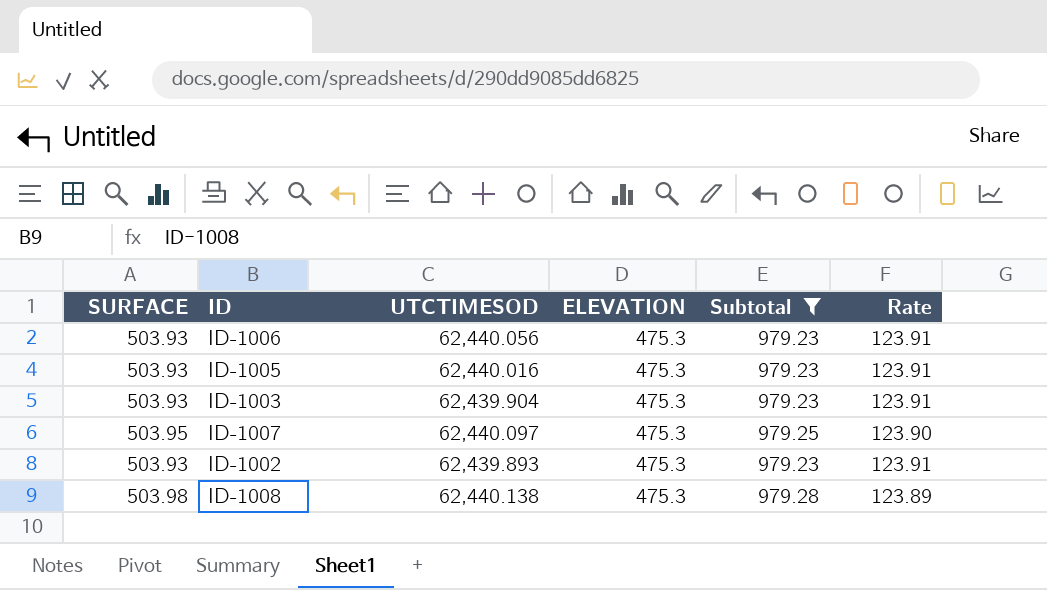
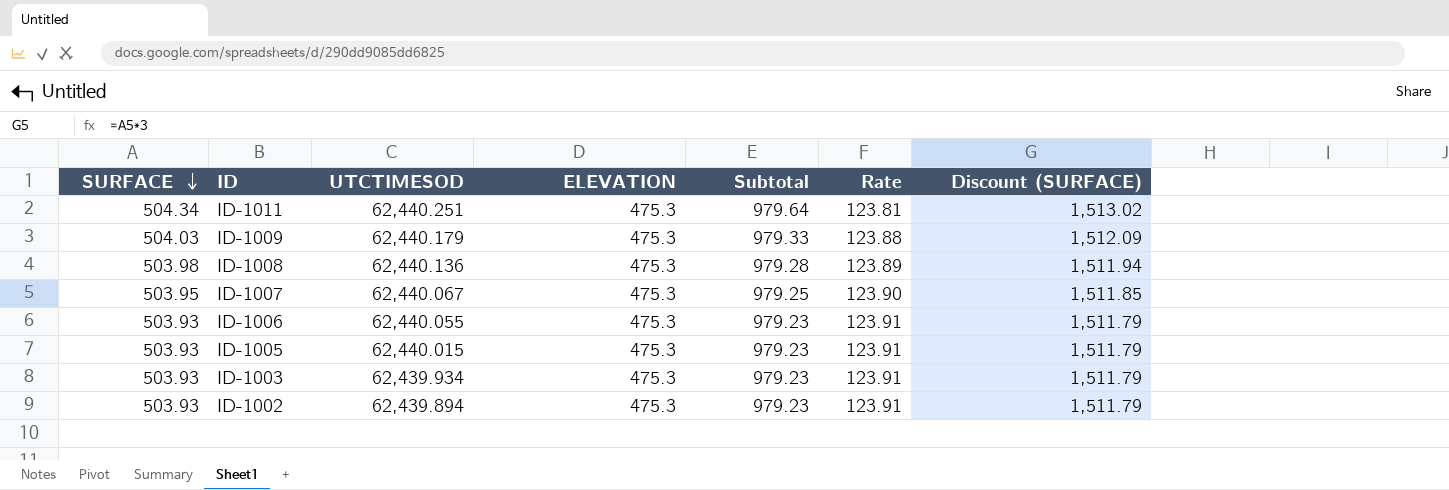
filter: Subtotal <= 979.28 -> none
row order: none -> SURFACE descending
column Discount (SURFACE) | formula: none -> [SURFACE] * 3
ID-1008 | UTCTIMESOD: 62,440.138 -> 62,440.136
ID-1007 | UTCTIMESOD: 62,440.097 -> 62,440.067
ID-1006 | UTCTIMESOD: 62,440.056 -> 62,440.055
ID-1005 | UTCTIMESOD: 62,440.016 -> 62,440.015
ID-1003 | UTCTIMESOD: 62,439.904 -> 62,439.934
ID-1002 | UTCTIMESOD: 62,439.893 -> 62,439.894

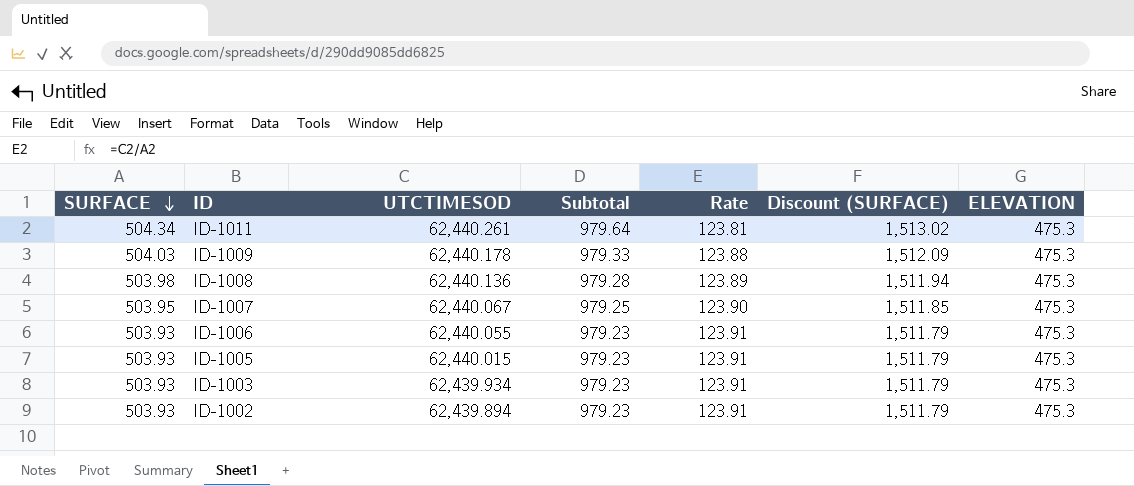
column ELEVATION | position: 4 -> 7
ID-1011 | UTCTIMESOD: 62,440.251 -> 62,440.261
ID-1009 | UTCTIMESOD: 62,440.179 -> 62,440.178

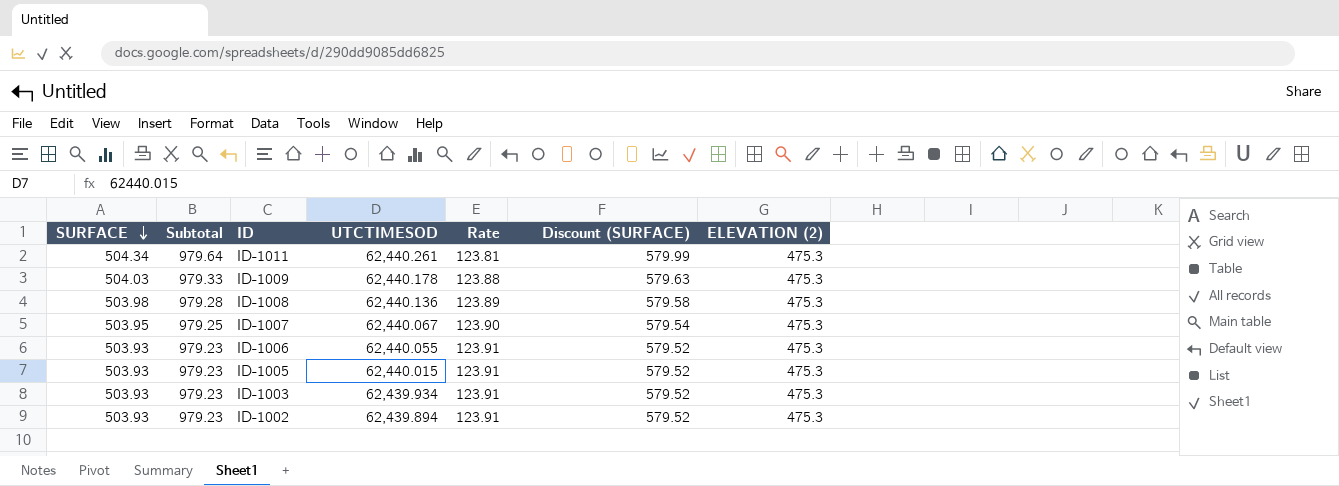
column Subtotal | position: 4 -> 2
column Discount (SURFACE) | formula: [SURFACE] * 3 -> [SURFACE] * 1.15
column name: ELEVATION -> ELEVATION (2)

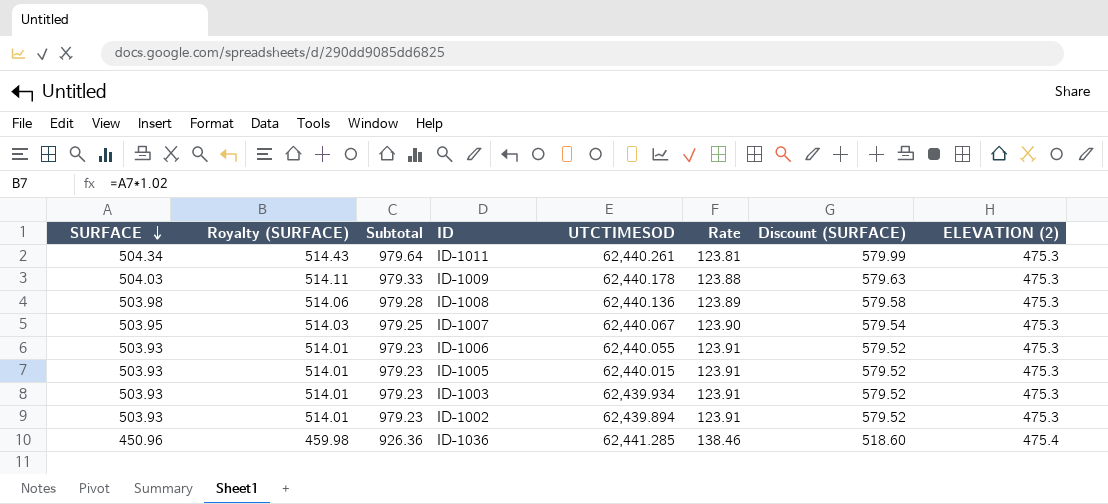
column Royalty (SURFACE) | formula: none -> [SURFACE] * 1.02
row ID-1036: none -> 450.96 | 459.98 | 926.36 | 62,441.285 | 138.46 | 518.60 | 475.4

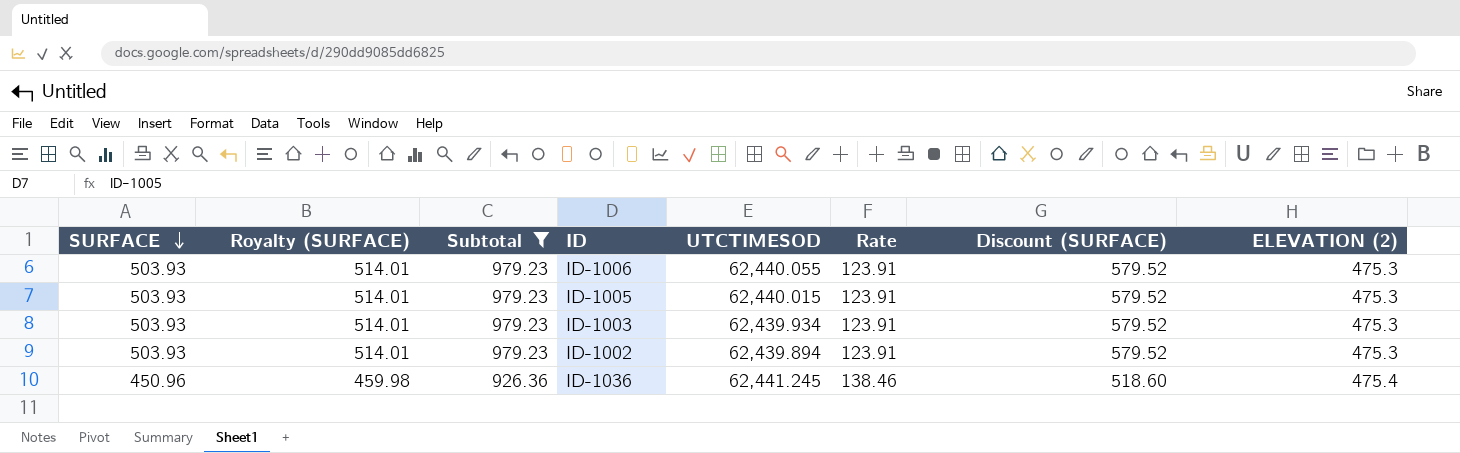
filter: none -> Subtotal <= 979.23
ID-1036 | UTCTIMESOD: 62,441.285 -> 62,441.245

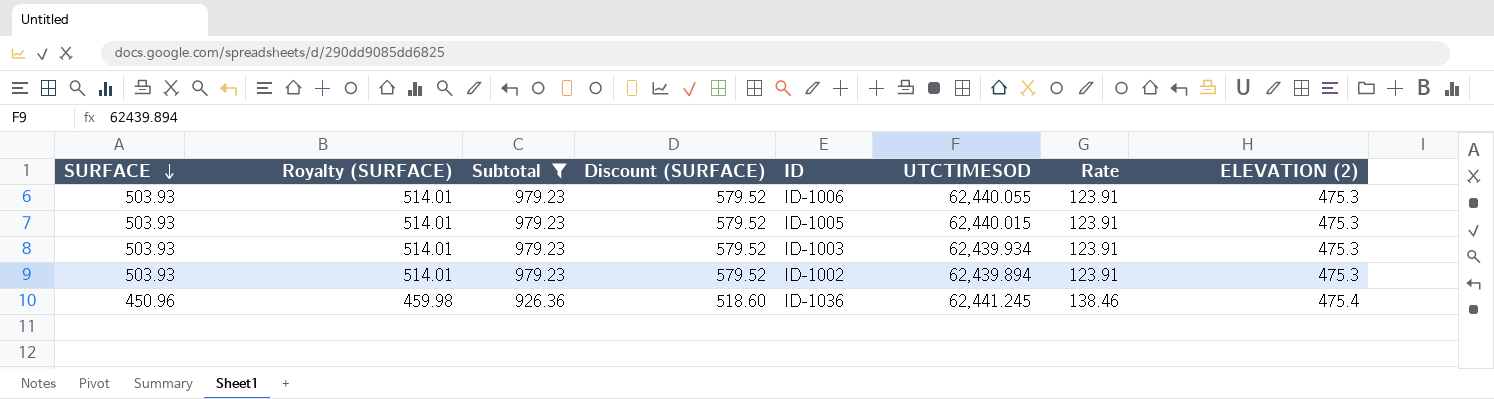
column Discount (SURFACE) | position: 7 -> 4

